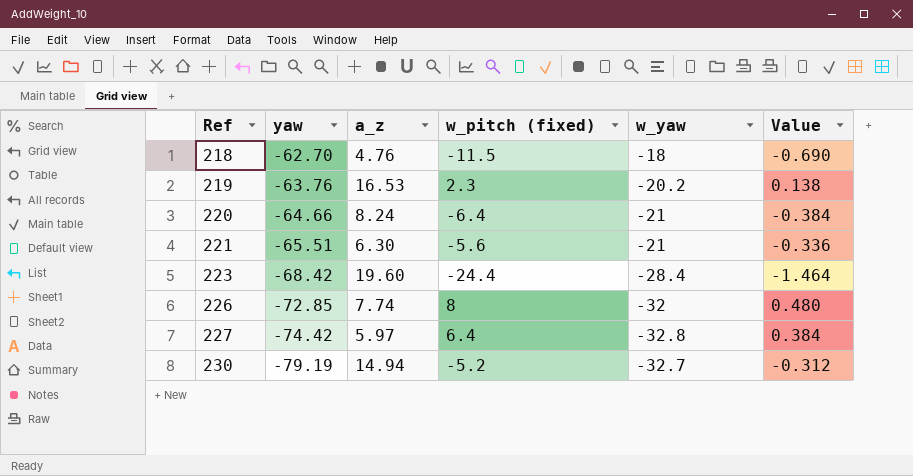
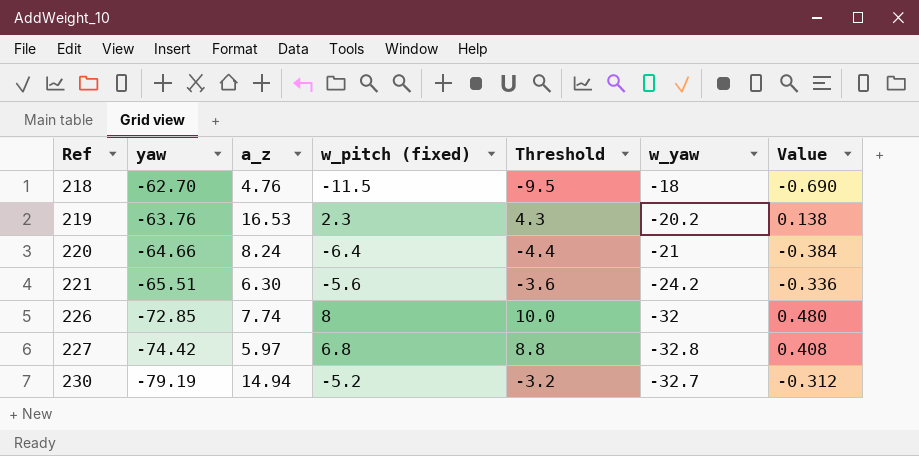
column Threshold | formula: none -> [w_pitch (fixed)] + 2
row 223: -68.42 | 19.60 | -24.4 | -28.4 | -1.464 -> none
221 | w_yaw: -21 -> -24.2
227 | w_pitch (fixed): 6.4 -> 6.8
227 | Value: 0.384 -> 0.408

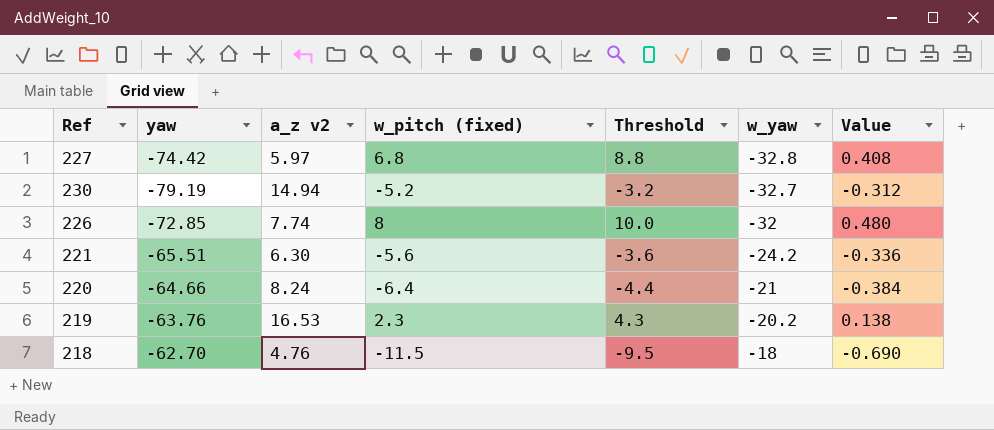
row order: Ref ascending -> w_yaw ascending
column name: a_z -> a_z v2

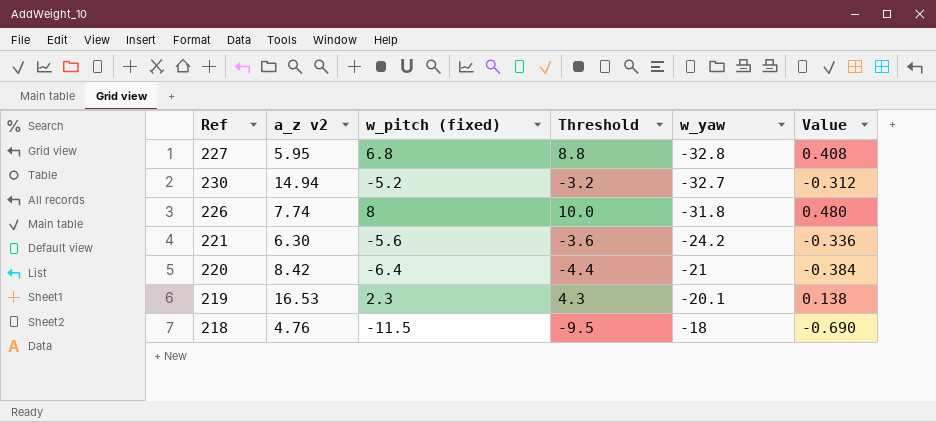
column yaw | position: 2 -> none
227 | a_z v2: 5.97 -> 5.95
226 | w_yaw: -32 -> -31.8
220 | a_z v2: 8.24 -> 8.42
219 | w_yaw: -20.2 -> -20.1

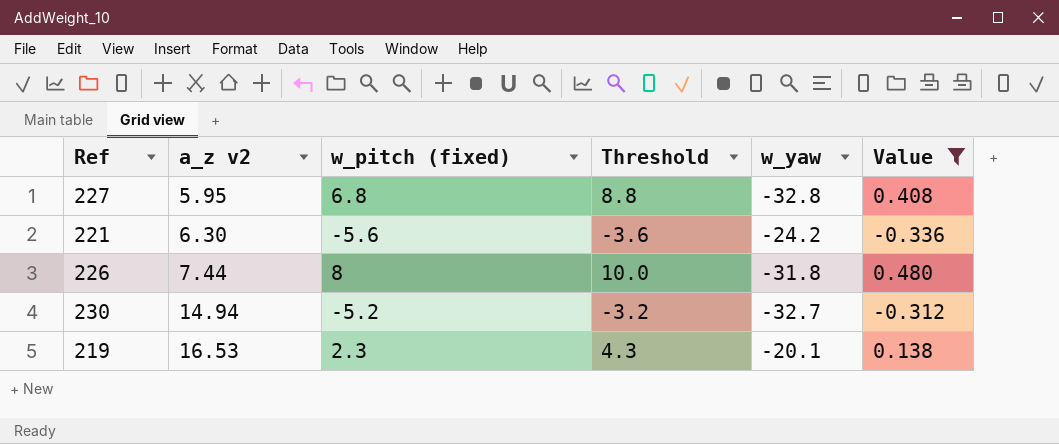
filter: none -> Value >= -0.336
row order: w_yaw ascending -> a_z v2 ascending
226 | a_z v2: 7.74 -> 7.44

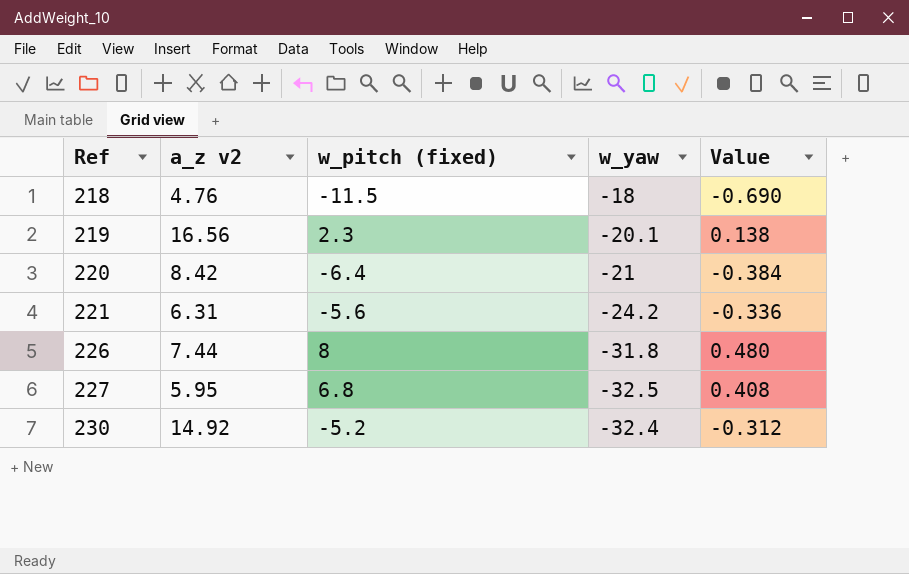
filter: Value >= -0.336 -> none
row order: a_z v2 ascending -> Ref ascending
column Threshold | formula: [w_pitch (fixed)] + 2 -> none
219 | a_z v2: 16.53 -> 16.56
221 | a_z v2: 6.30 -> 6.31
227 | w_yaw: -32.8 -> -32.5
230 | a_z v2: 14.94 -> 14.92
230 | w_yaw: -32.7 -> -32.4

